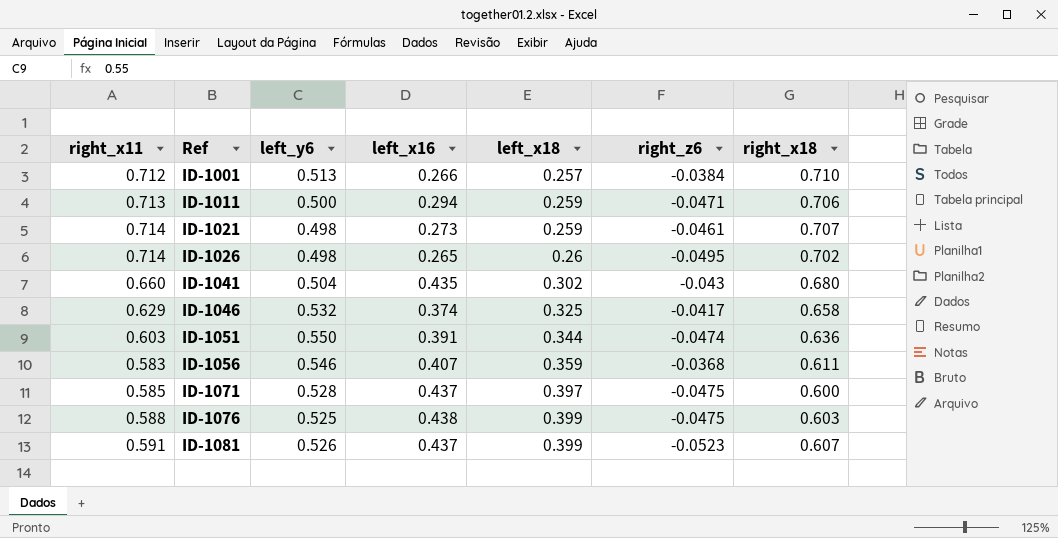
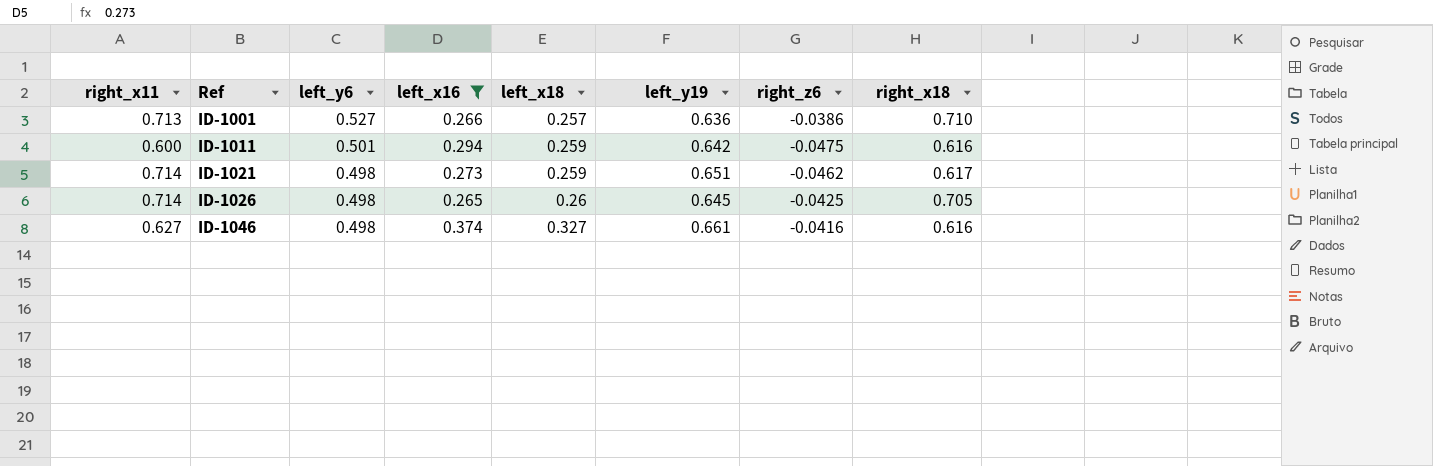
filter: none -> left_x16 <= 0.374
column left_y19 | position: none -> 6
ID-1001 | right_x11: 0.712 -> 0.713
ID-1001 | left_y6: 0.513 -> 0.527
ID-1001 | right_z6: -0.0384 -> -0.0386
ID-1011 | right_x11: 0.713 -> 0.600
ID-1011 | left_y6: 0.500 -> 0.501
ID-1011 | right_z6: -0.0471 -> -0.0475
ID-1011 | right_x18: 0.706 -> 0.616
ID-1021 | right_z6: -0.0461 -> -0.0462
ID-1021 | right_x18: 0.707 -> 0.617
ID-1026 | right_z6: -0.0495 -> -0.0425
ID-1026 | right_x18: 0.702 -> 0.705
ID-1046 | right_x11: 0.629 -> 0.627
ID-1046 | left_y6: 0.532 -> 0.498
ID-1046 | left_x18: 0.325 -> 0.327
ID-1046 | right_z6: -0.0417 -> -0.0416
ID-1046 | right_x18: 0.658 -> 0.616

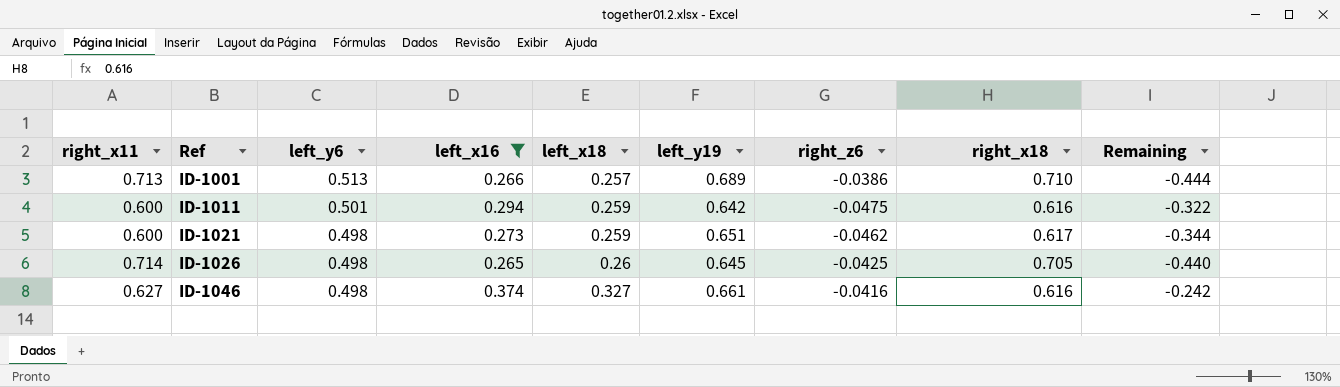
column Remaining | formula: none -> [left_x16] - [right_x18]
ID-1001 | left_y6: 0.527 -> 0.513
ID-1001 | left_y19: 0.636 -> 0.689
ID-1021 | right_x11: 0.714 -> 0.600

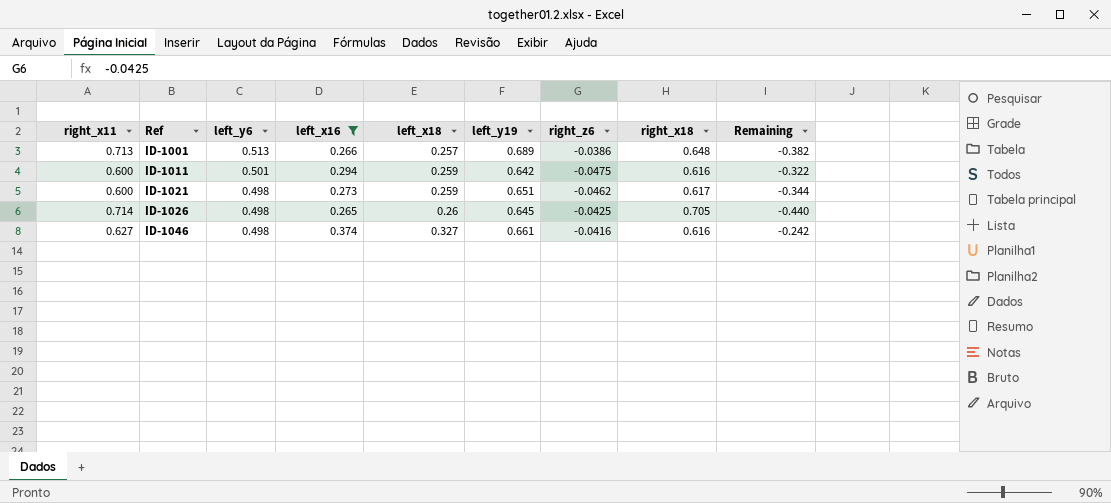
ID-1001 | right_x18: 0.710 -> 0.648
ID-1001 | Remaining: -0.444 -> -0.382

